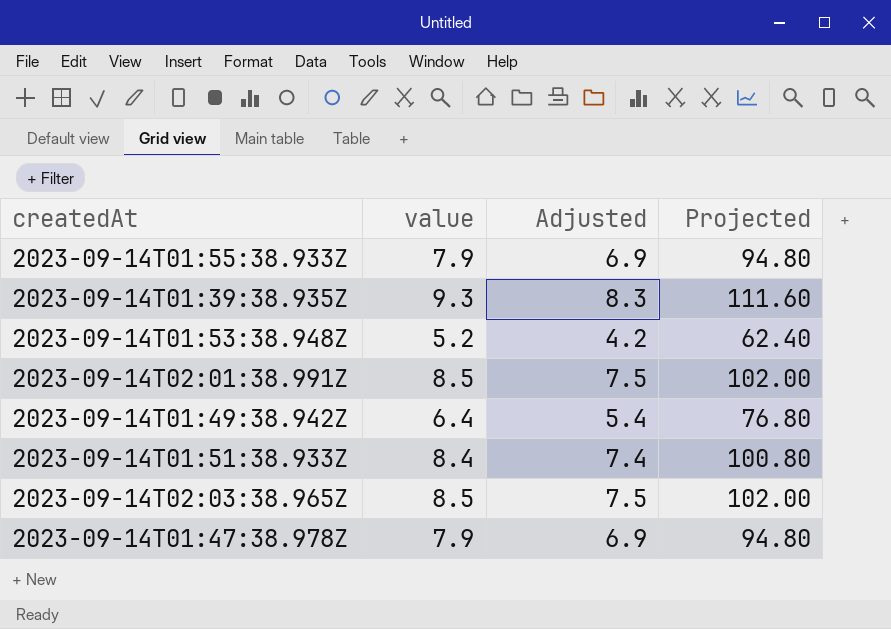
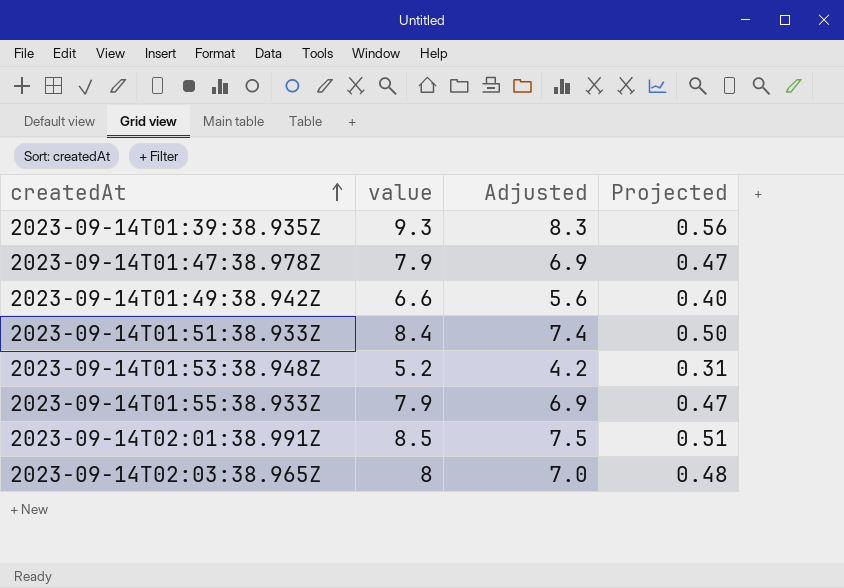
row order: none -> createdAt ascending
column Projected | formula: [value] * 12 -> [value] * 0.06
2023-09-14T01:49:38.942Z | value: 6.4 -> 6.6
2023-09-14T01:49:38.942Z | Adjusted: 5.4 -> 5.6
2023-09-14T02:03:38.965Z | value: 8.5 -> 8
2023-09-14T02:03:38.965Z | Adjusted: 7.5 -> 7.0

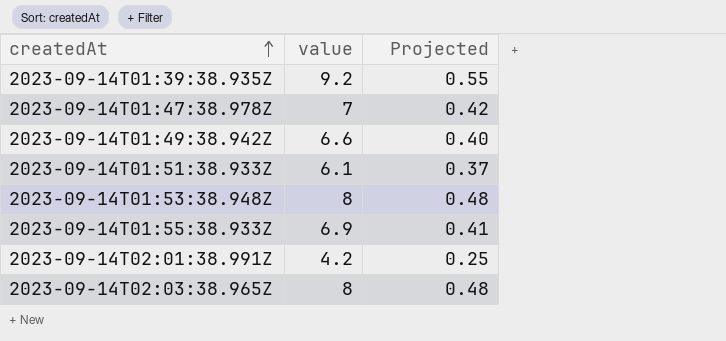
column Adjusted | formula: [value] - 1 -> none
2023-09-14T01:39:38.935Z | value: 9.3 -> 9.2
2023-09-14T01:39:38.935Z | Projected: 0.56 -> 0.55
2023-09-14T01:47:38.978Z | value: 7.9 -> 7
2023-09-14T01:47:38.978Z | Projected: 0.47 -> 0.42
2023-09-14T01:51:38.933Z | value: 8.4 -> 6.1
2023-09-14T01:51:38.933Z | Projected: 0.50 -> 0.37
2023-09-14T01:53:38.948Z | value: 5.2 -> 8
2023-09-14T01:53:38.948Z | Projected: 0.31 -> 0.48
2023-09-14T01:55:38.933Z | value: 7.9 -> 6.9
2023-09-14T01:55:38.933Z | Projected: 0.47 -> 0.41
2023-09-14T02:01:38.991Z | value: 8.5 -> 4.2
2023-09-14T02:01:38.991Z | Projected: 0.51 -> 0.25

